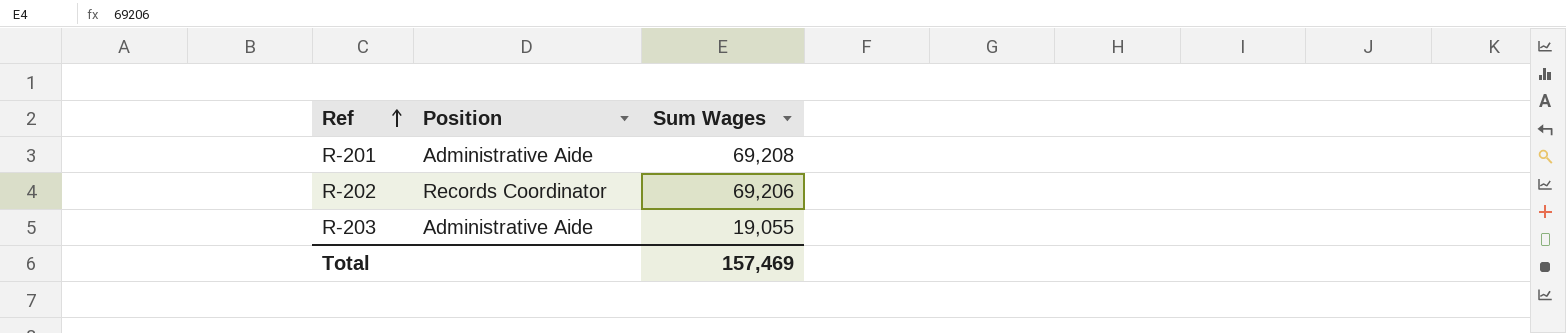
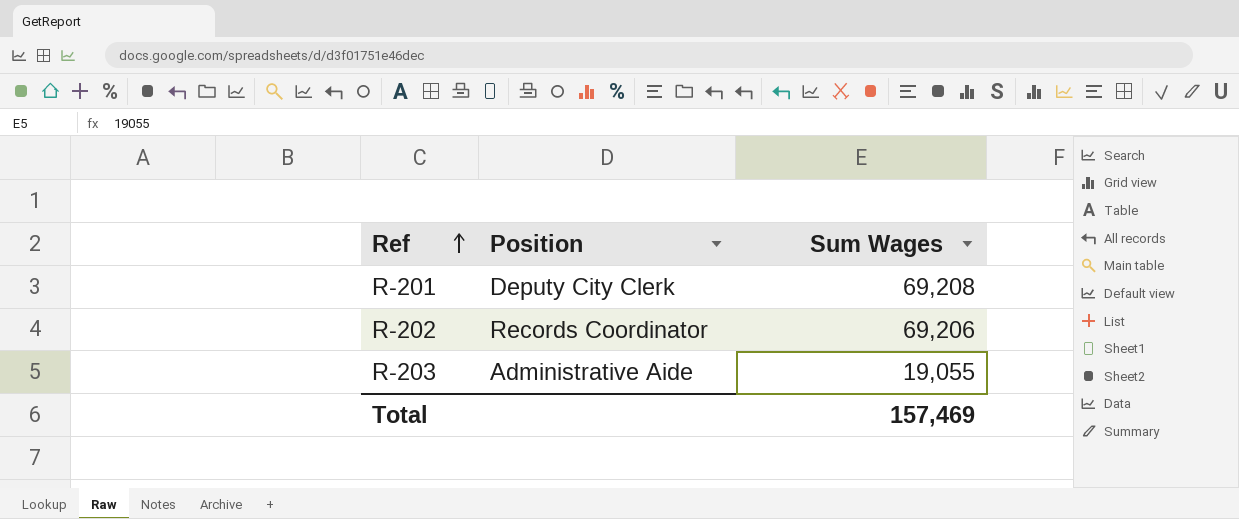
R-201 | Position: Administrative Aide -> Deputy City Clerk

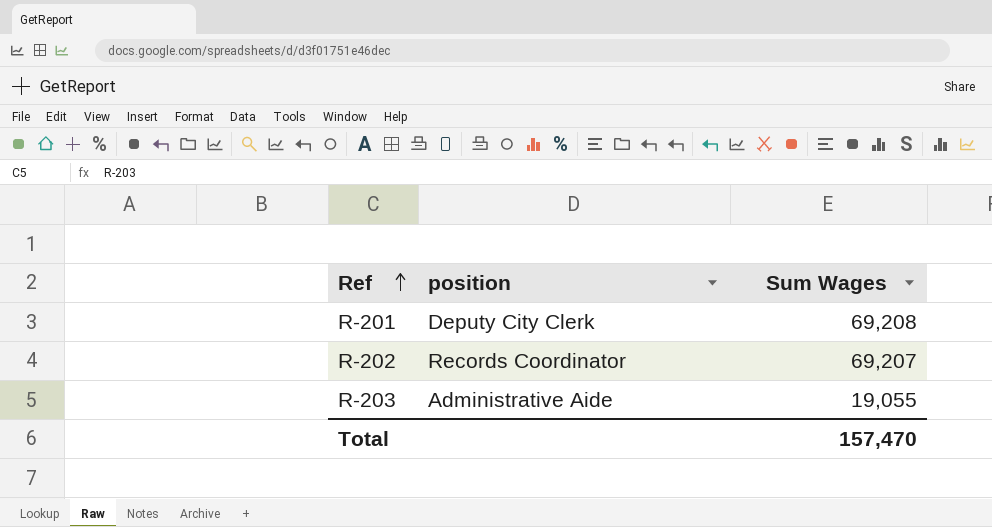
column name: Position -> position
R-202 | Sum Wages: 69,206 -> 69,207
Total | Sum Wages: 157,469 -> 157,470

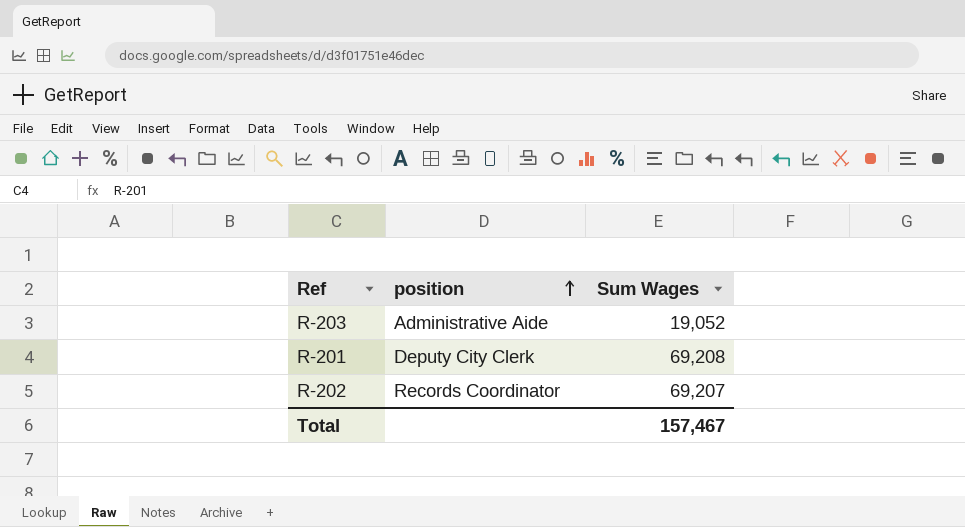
row order: Ref ascending -> position ascending
R-203 | Sum Wages: 19,055 -> 19,052
Total | Sum Wages: 157,470 -> 157,467

